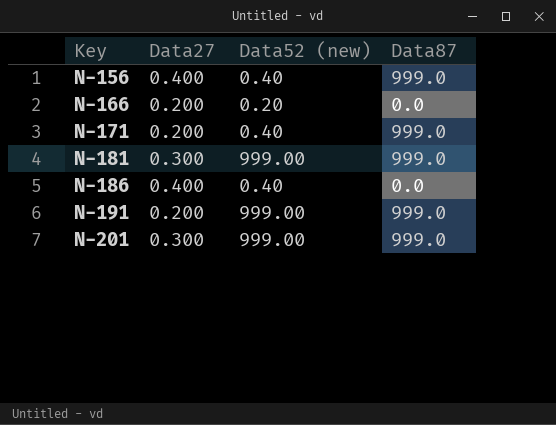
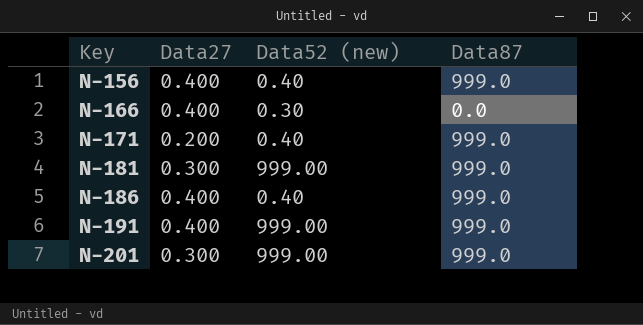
N-166 | Data27: 0.200 -> 0.400
N-166 | Data52 (new): 0.20 -> 0.30
N-186 | Data87: 0.0 -> 999.0
N-191 | Data27: 0.200 -> 0.400

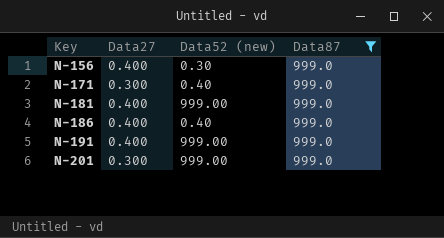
filter: none -> Data87 = 999.0
N-156 | Data52 (new): 0.40 -> 0.30
N-171 | Data27: 0.200 -> 0.300
N-181 | Data27: 0.300 -> 0.400

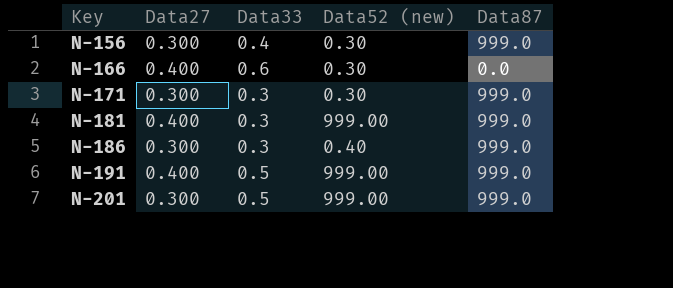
filter: Data87 = 999.0 -> none
column Data33 | position: none -> 3
N-156 | Data27: 0.400 -> 0.300
N-171 | Data52 (new): 0.40 -> 0.30
N-186 | Data27: 0.400 -> 0.300

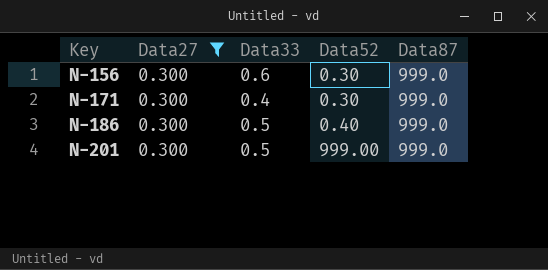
filter: none -> Data27 = 0.300
column name: Data52 (new) -> Data52
N-156 | Data33: 0.4 -> 0.6
N-171 | Data33: 0.3 -> 0.4
N-186 | Data33: 0.3 -> 0.5

